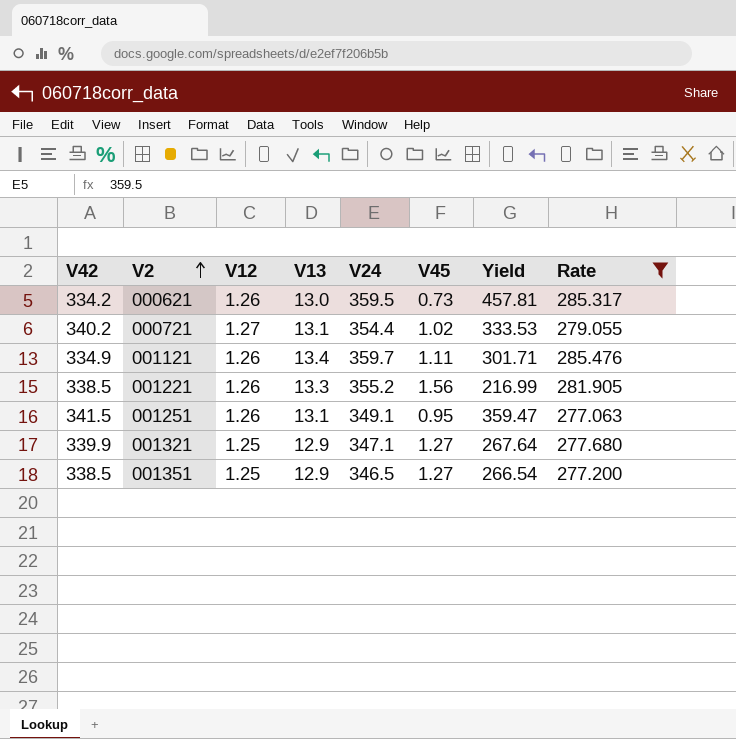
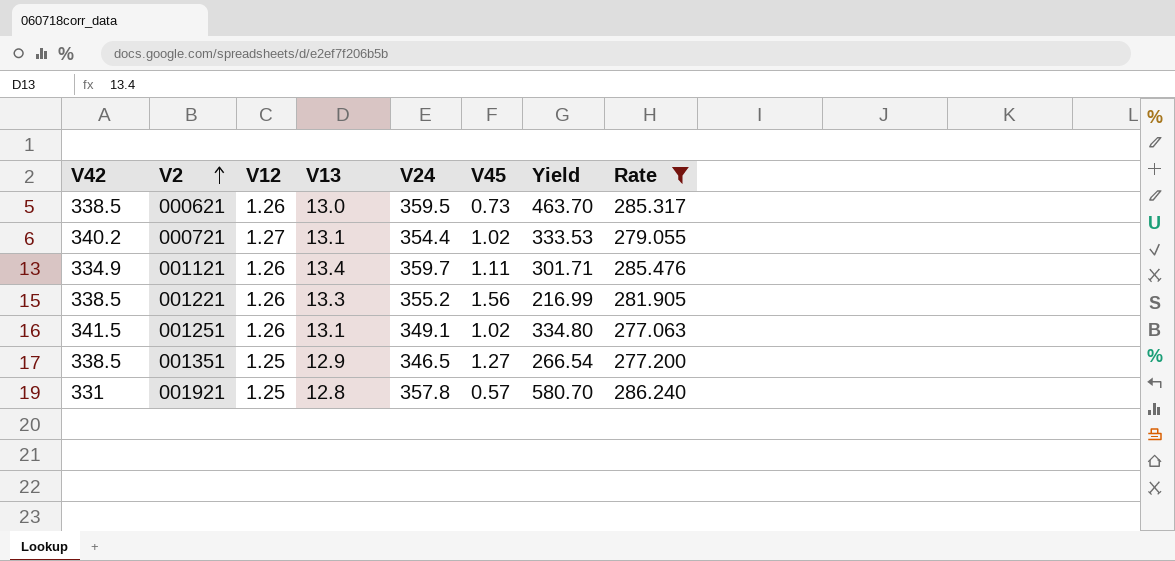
row 001321: 339.9 | 1.25 | 12.9 | 347.1 | 1.27 | 267.64 | 277.680 -> none
000621 | V42: 334.2 -> 338.5
000621 | Yield: 457.81 -> 463.70
001251 | V45: 0.95 -> 1.02
001251 | Yield: 359.47 -> 334.80
row 001921: none -> 331 | 1.25 | 12.8 | 357.8 | 0.57 | 580.70 | 286.240

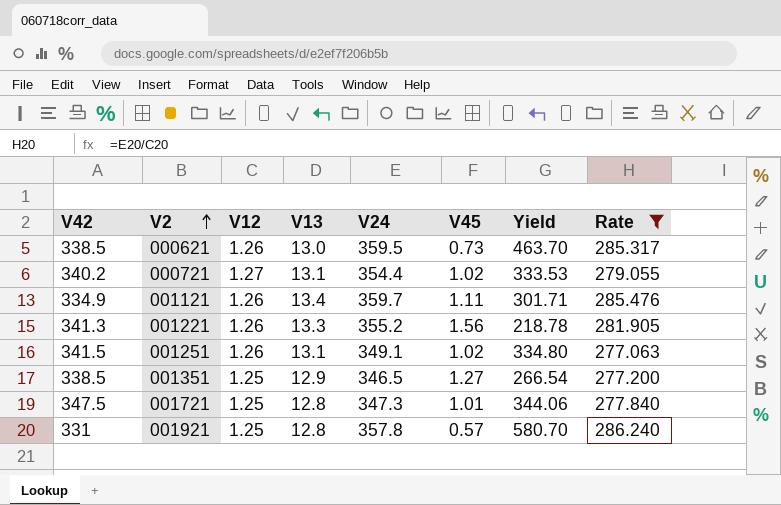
001221 | V42: 338.5 -> 341.3
001221 | Yield: 216.99 -> 218.78
row 001721: none -> 347.5 | 1.25 | 12.8 | 347.3 | 1.01 | 344.06 | 277.840

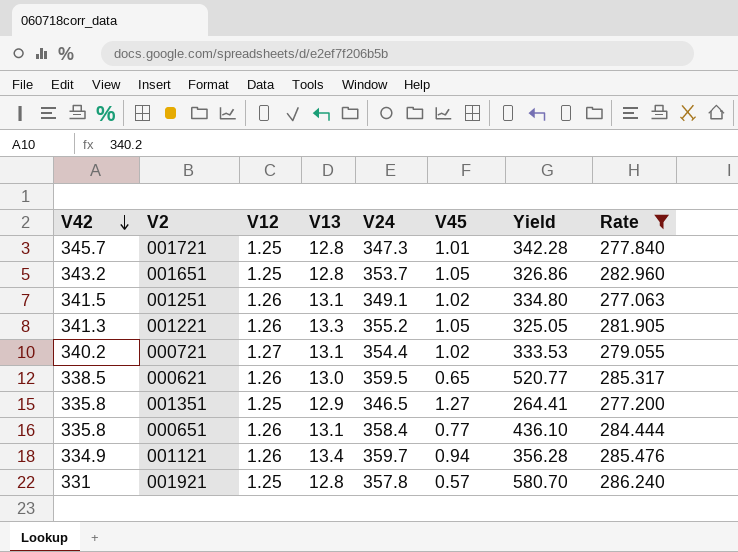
row order: V2 ascending -> V42 descending
001721 | V42: 347.5 -> 345.7
001721 | Yield: 344.06 -> 342.28
row 001651: none -> 343.2 | 1.25 | 12.8 | 353.7 | 1.05 | 326.86 | 282.960
001221 | V45: 1.56 -> 1.05
001221 | Yield: 218.78 -> 325.05
000621 | V45: 0.73 -> 0.65
000621 | Yield: 463.70 -> 520.77
001351 | V42: 338.5 -> 335.8
001351 | Yield: 266.54 -> 264.41
row 000651: none -> 335.8 | 1.26 | 13.1 | 358.4 | 0.77 | 436.10 | 284.444
001121 | V45: 1.11 -> 0.94
001121 | Yield: 301.71 -> 356.28

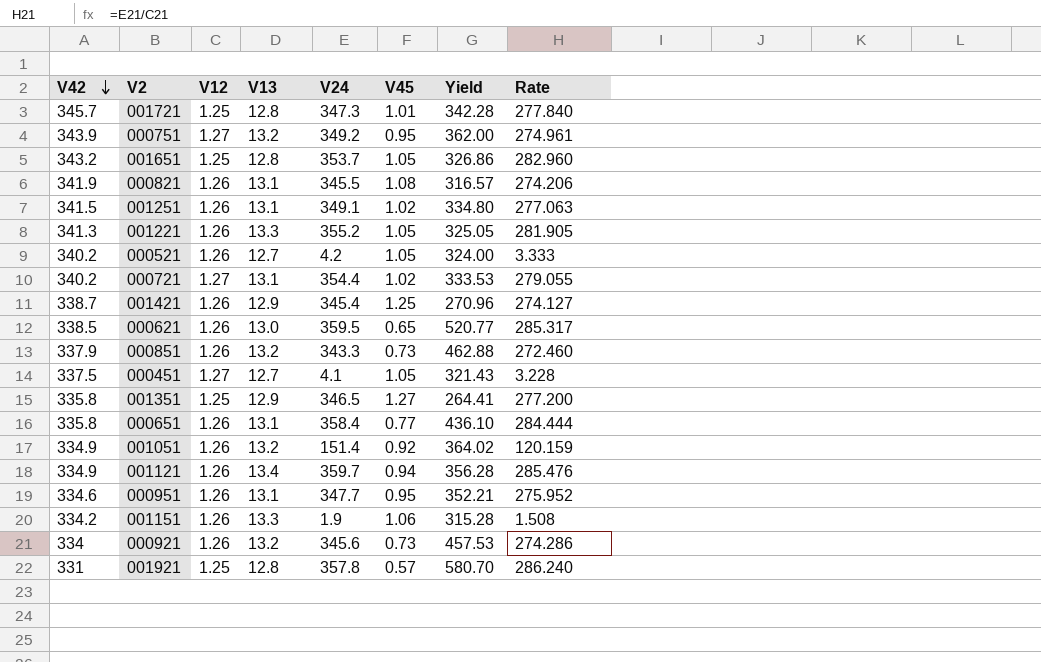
filter: Rate >= 277.063 -> none

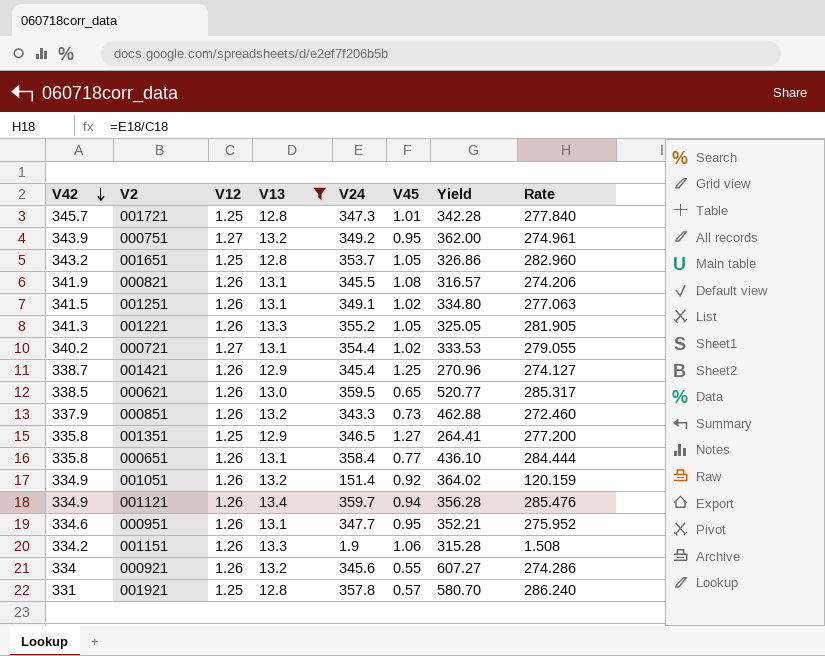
filter: none -> V13 != 12.7
000921 | V45: 0.73 -> 0.55
000921 | Yield: 457.53 -> 607.27

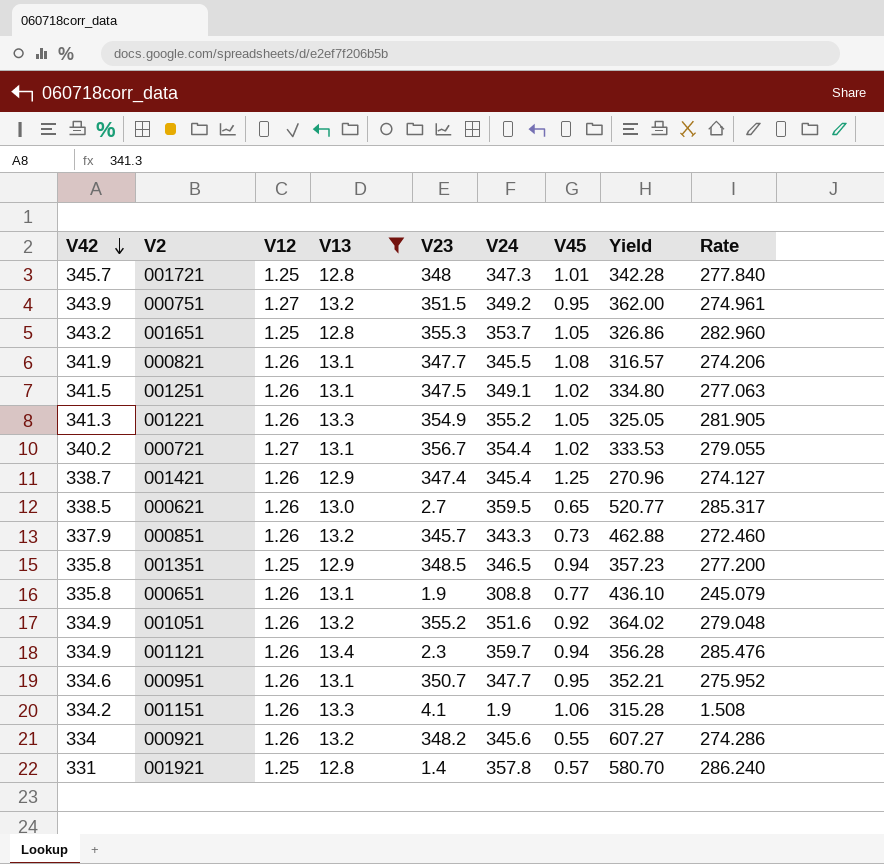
column V23 | position: none -> 5
001351 | V45: 1.27 -> 0.94
001351 | Yield: 264.41 -> 357.23
000651 | V24: 358.4 -> 308.8
000651 | Rate: 284.444 -> 245.079
001051 | V24: 151.4 -> 351.6
001051 | Rate: 120.159 -> 279.048

